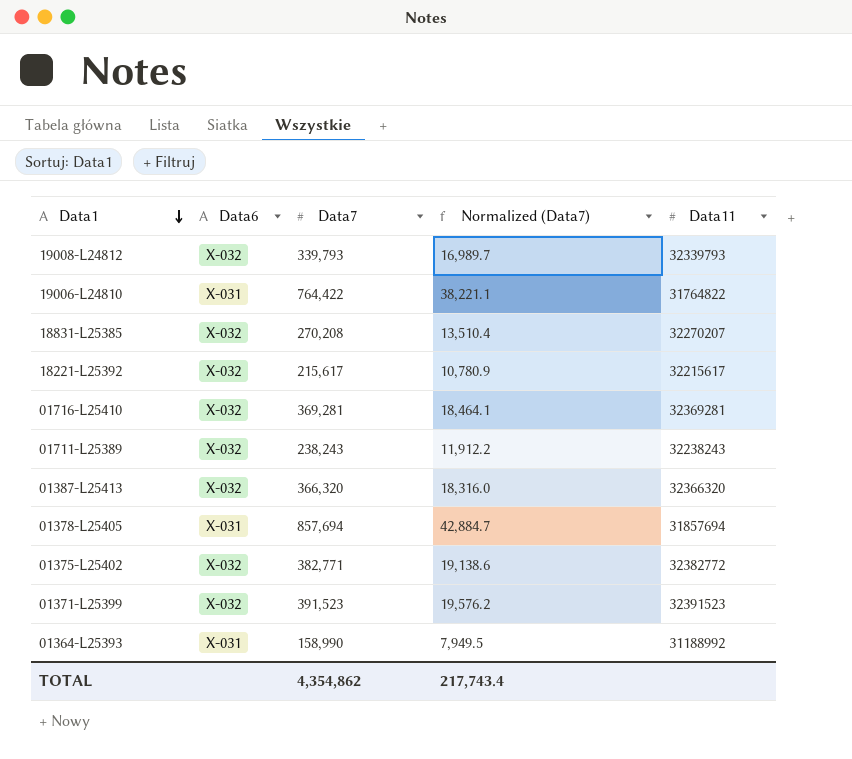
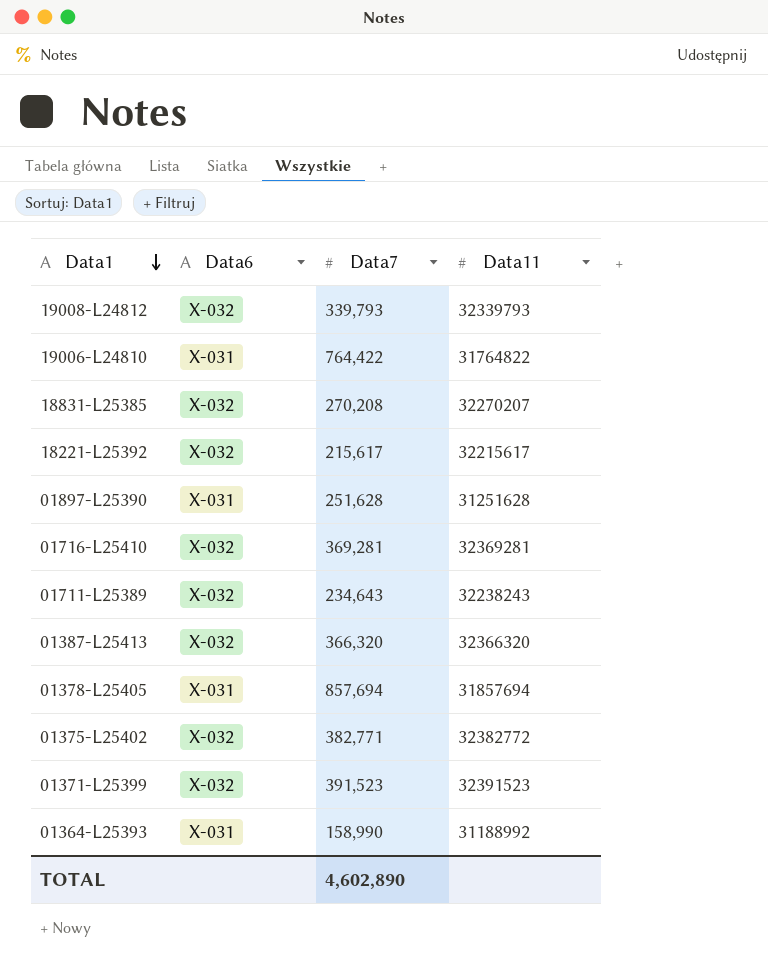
column Normalized (Data7) | formula: [Data7] * 0.05 -> none
row 01897-L25390: none -> X-031 | 251,628 | 31251628
01711-L25389 | Data7: 238,243 -> 234,643
TOTAL | Data7: 4,354,862 -> 4,602,890

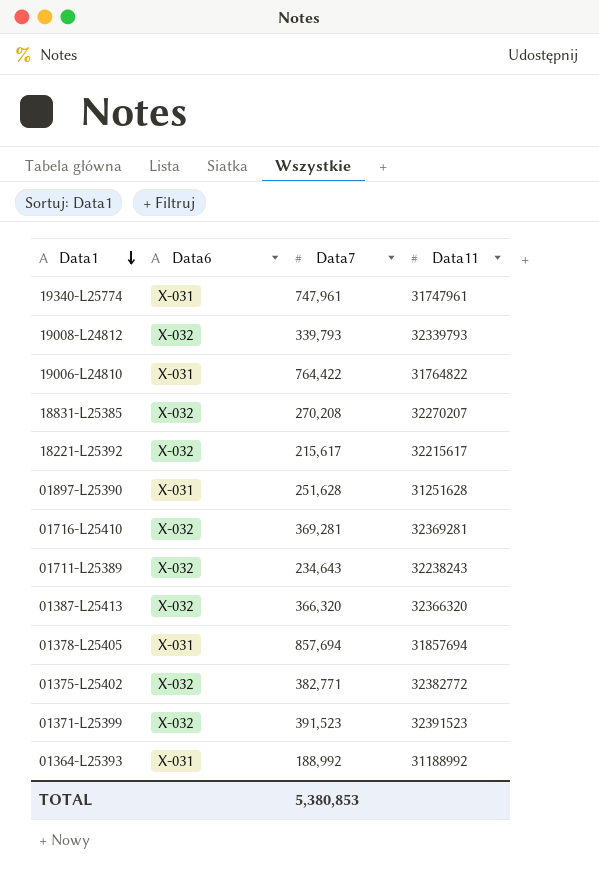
row 19340-L25774: none -> X-031 | 747,961 | 31747961
01364-L25393 | Data7: 158,990 -> 188,992
TOTAL | Data7: 4,602,890 -> 5,380,853

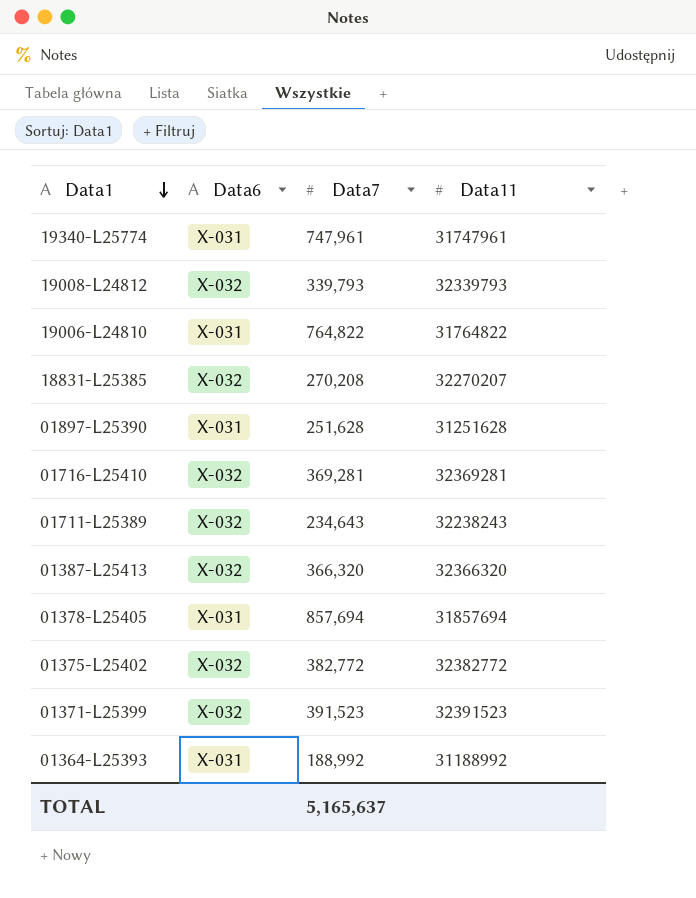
row 18221-L25392: X-032 | 215,617 | 32215617 -> none
19006-L24810 | Data7: 764,422 -> 764,822
01375-L25402 | Data7: 382,771 -> 382,772
TOTAL | Data7: 5,380,853 -> 5,165,637

